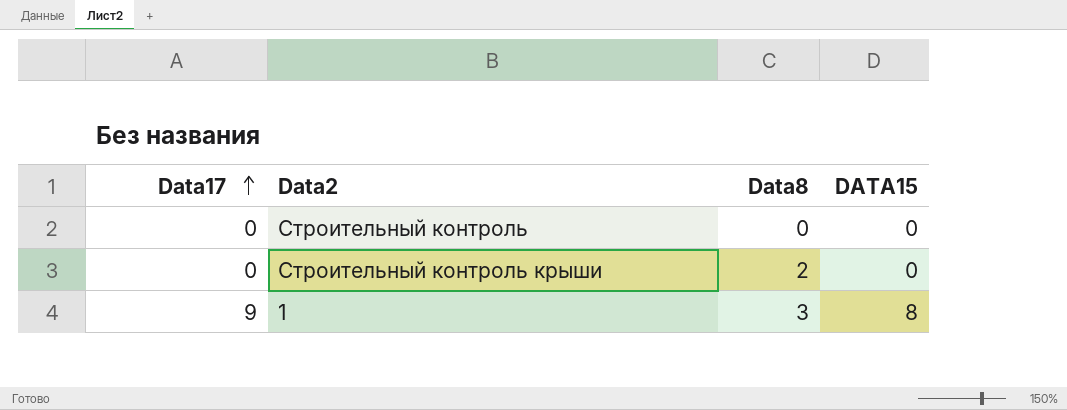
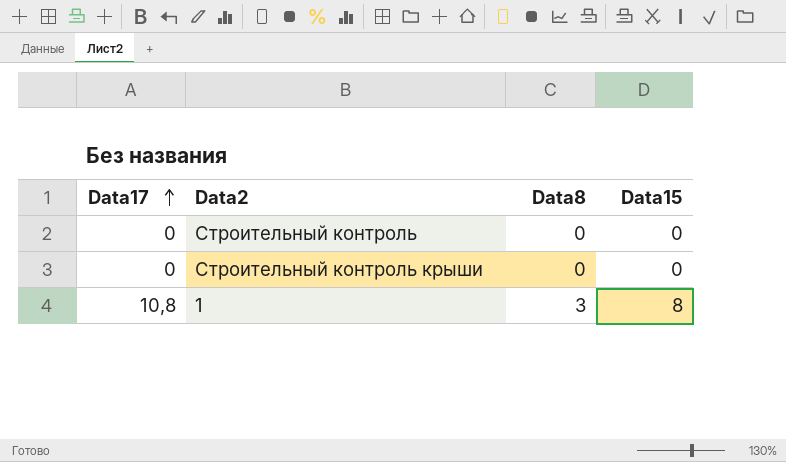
column name: DATA15 -> Data15
Строительный контроль крыши | Data8: 2 -> 0
1 | Data17: 9 -> 10,8

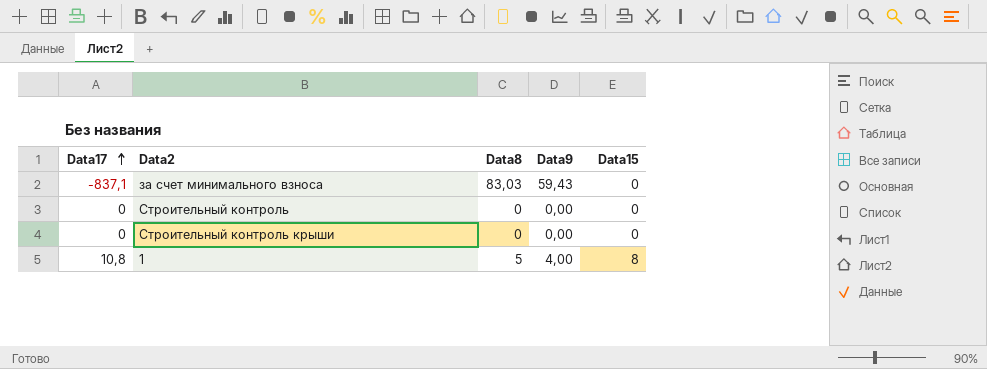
column Data9 | position: none -> 4
row за счет минимального взноса: none -> -837,1 | 83,03 | 59,43 | 0
1 | Data8: 3 -> 5

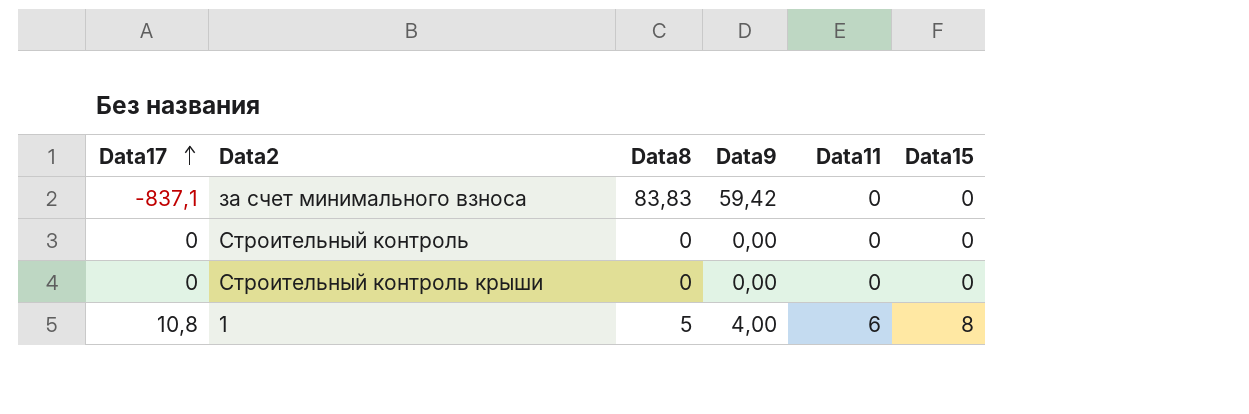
column Data11 | position: none -> 5
за счет минимального взноса | Data8: 83,03 -> 83,83
за счет минимального взноса | Data9: 59,43 -> 59,42

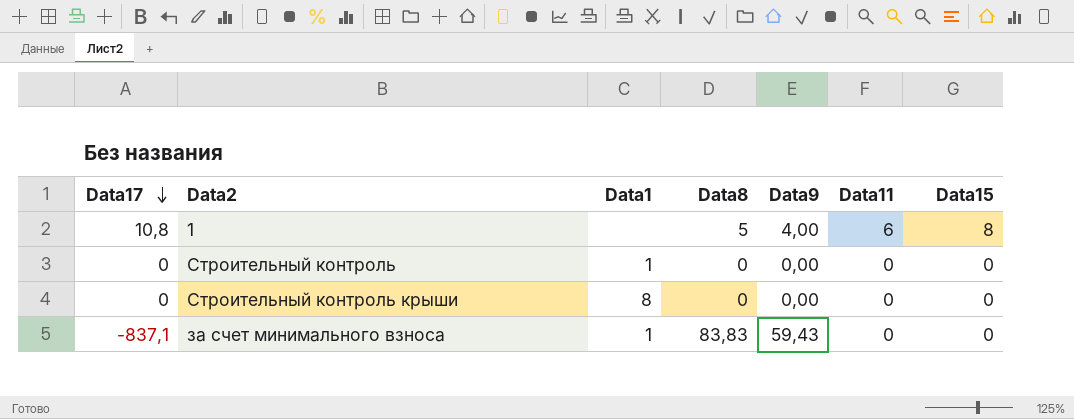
row order: Data17 ascending -> Data17 descending
column Data1 | position: none -> 3
за счет минимального взноса | Data9: 59,42 -> 59,43

